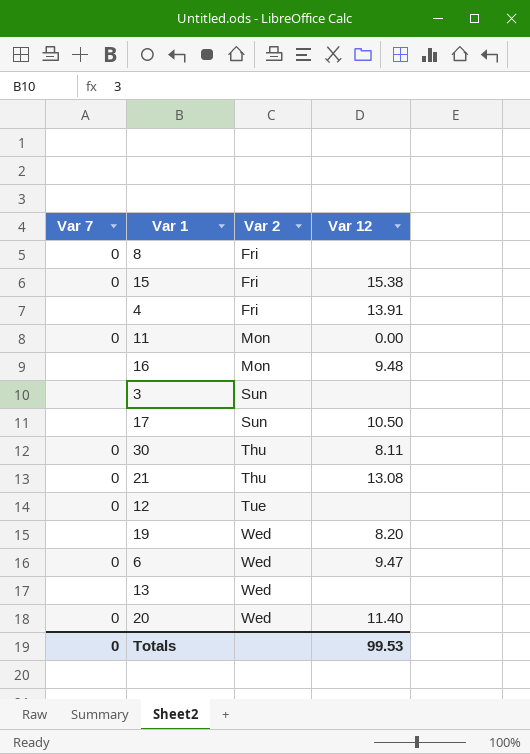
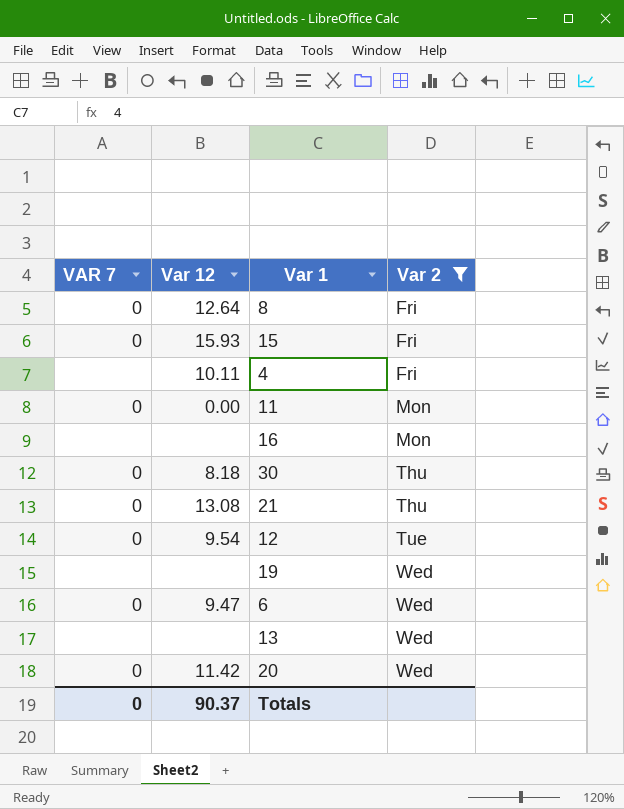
filter: none -> Var 2 != Sun
column name: Var 7 -> VAR 7
column Var 12 | position: 4 -> 2
8 | Var 12: none -> 12.64
15 | Var 12: 15.38 -> 15.93
4 | Var 12: 13.91 -> 10.11
16 | Var 12: 9.48 -> none
30 | Var 12: 8.11 -> 8.18
12 | Var 12: none -> 9.54
19 | Var 12: 8.20 -> none
20 | Var 12: 11.40 -> 11.42
Totals | Var 12: 99.53 -> 90.37

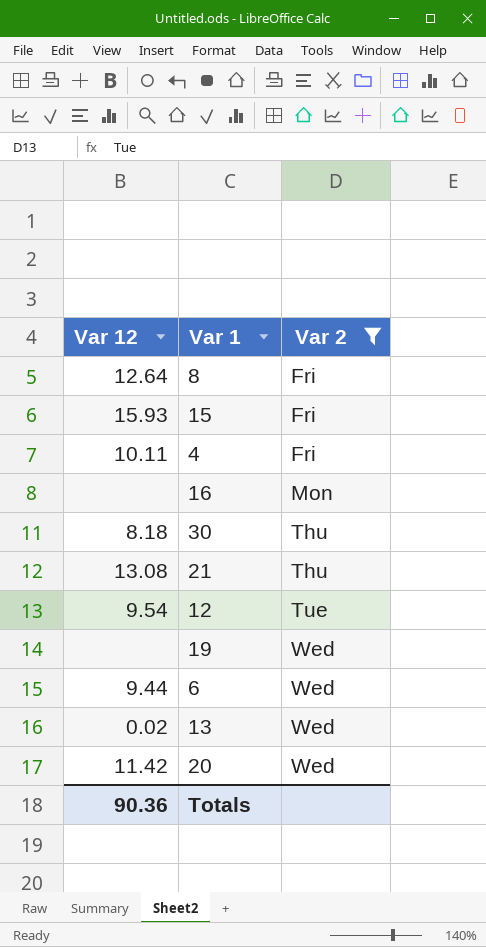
column VAR 7 | position: 1 -> none
row 11: 0 | 0.00 | Mon -> none
6 | Var 12: 9.47 -> 9.44
13 | Var 12: none -> 0.02
Totals | Var 12: 90.37 -> 90.36

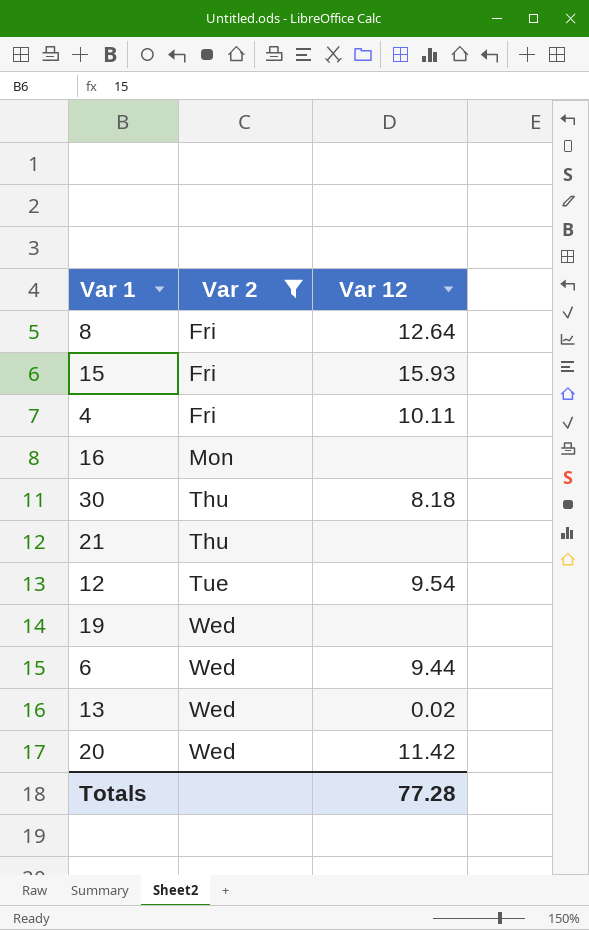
column Var 12 | position: 1 -> 3
21 | Var 12: 13.08 -> none
Totals | Var 12: 90.36 -> 77.28

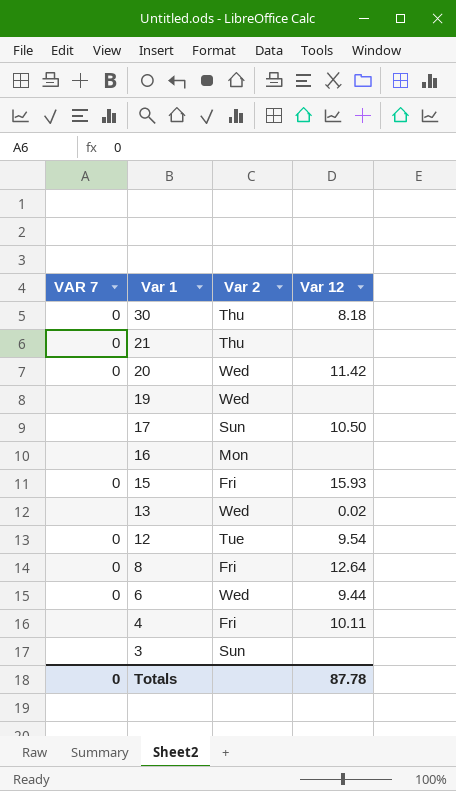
filter: Var 2 != Sun -> none
row order: Var 2 ascending -> Var 1 descending
column VAR 7 | position: none -> 1
Totals | Var 12: 77.28 -> 87.78

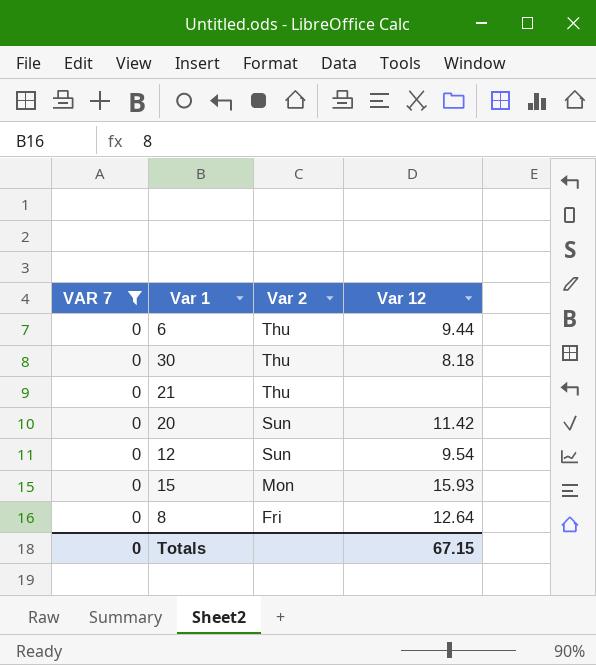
filter: none -> VAR 7 = 0
row order: Var 1 descending -> Var 2 descending
6 | Var 2: Wed -> Thu
20 | Var 2: Wed -> Sun
12 | Var 2: Tue -> Sun
15 | Var 2: Fri -> Mon
Totals | Var 12: 87.78 -> 67.15

